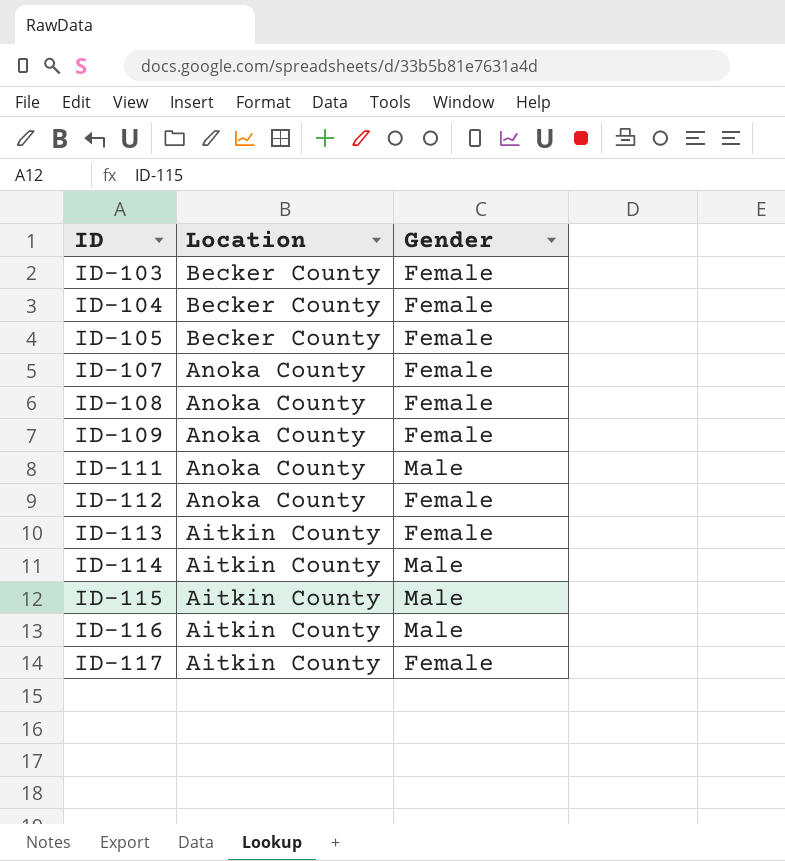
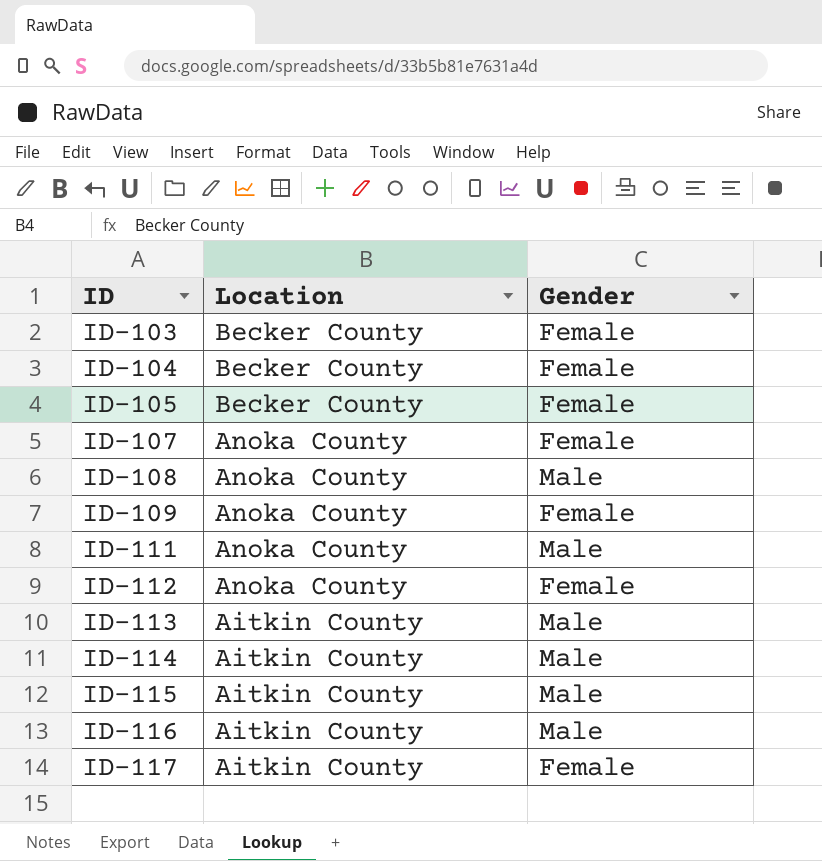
ID-108 | Gender: Female -> Male
ID-113 | Gender: Female -> Male

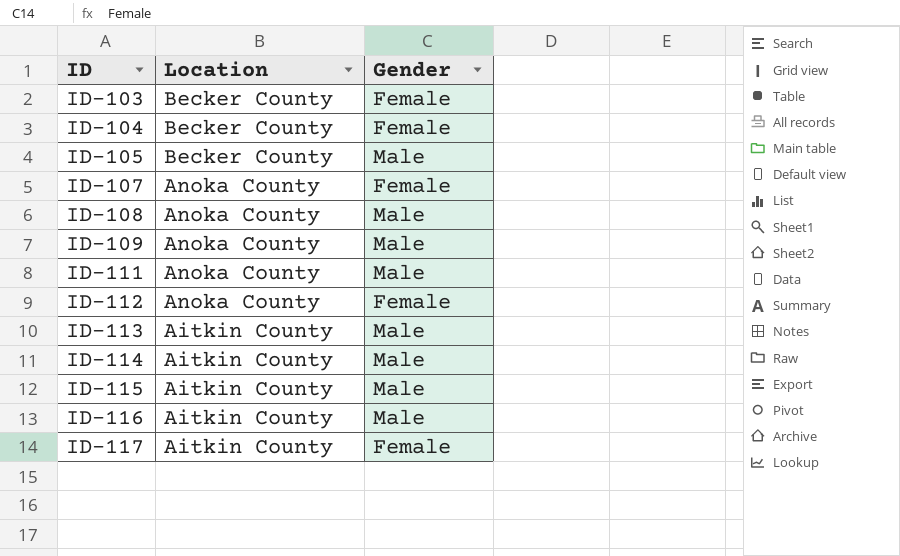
ID-105 | Gender: Female -> Male
ID-109 | Gender: Female -> Male

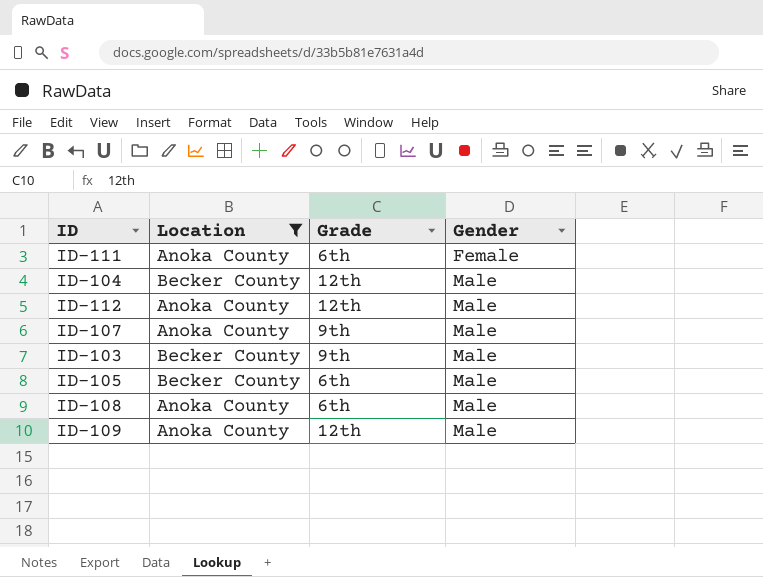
filter: none -> Location != Aitkin County
row order: ID ascending -> Gender ascending
column Grade | position: none -> 3
ID-111 | Gender: Male -> Female
ID-104 | Gender: Female -> Male
ID-112 | Gender: Female -> Male
ID-107 | Gender: Female -> Male
ID-103 | Gender: Female -> Male

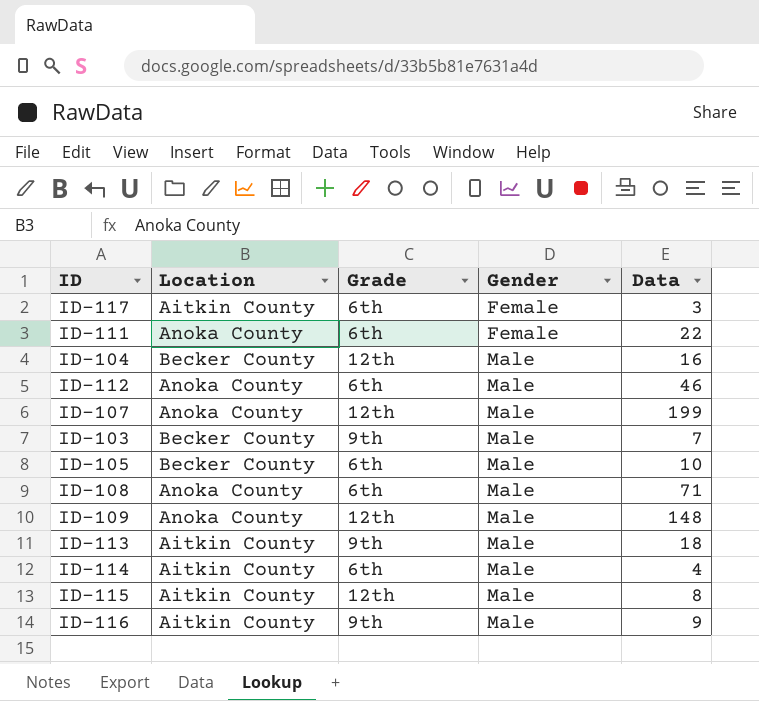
filter: Location != Aitkin County -> none
column Data | position: none -> 5
ID-112 | Grade: 12th -> 6th
ID-107 | Grade: 9th -> 12th

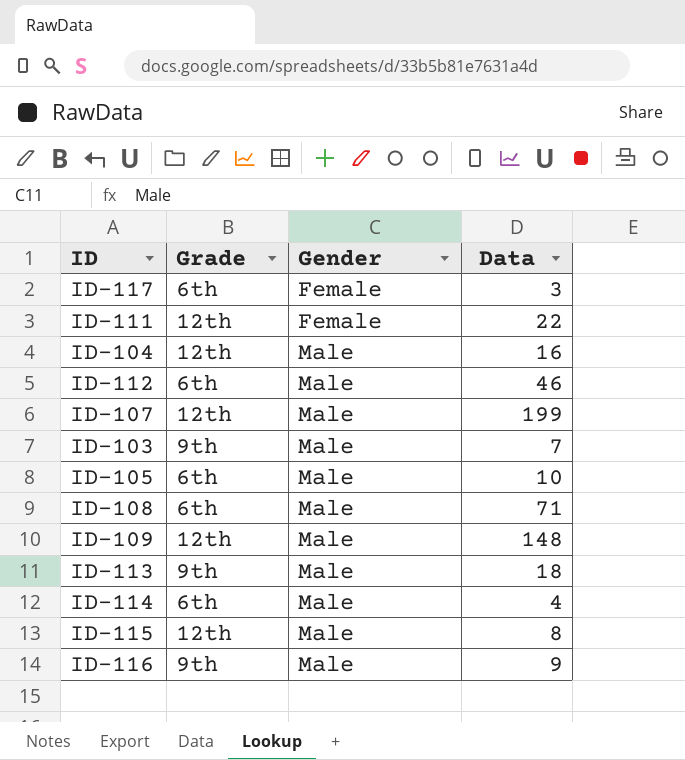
column Location | position: 2 -> none
ID-111 | Grade: 6th -> 12th

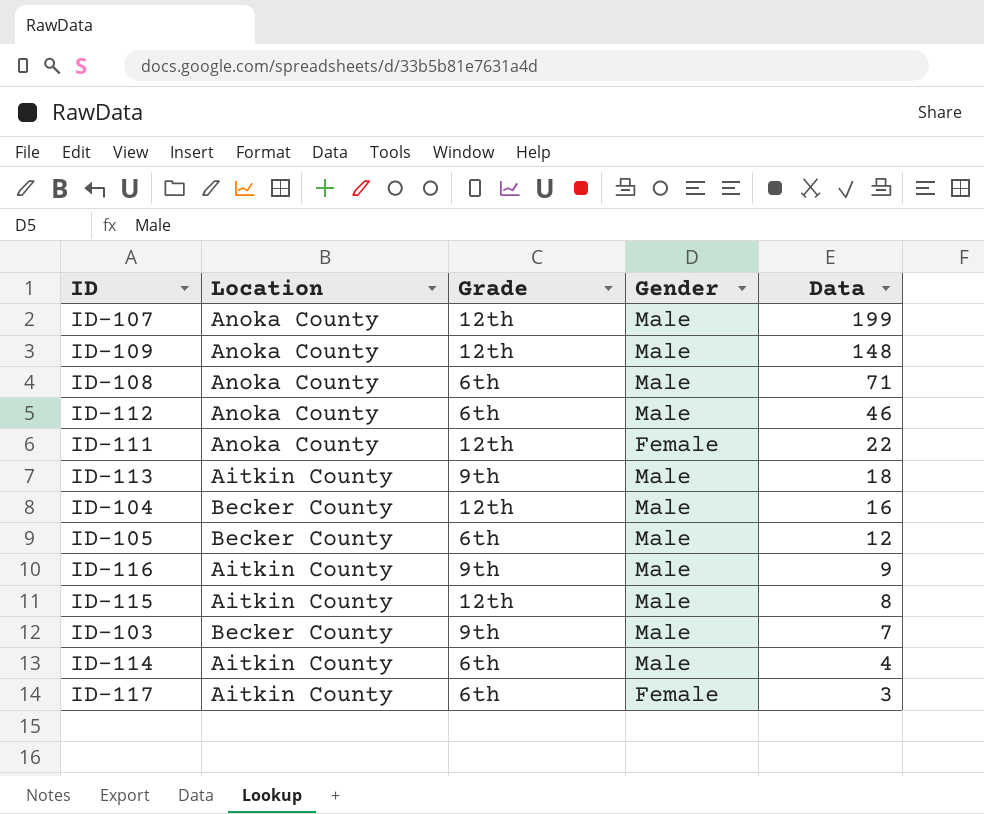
row order: Gender ascending -> Data descending
column Location | position: none -> 2
ID-105 | Data: 10 -> 12

